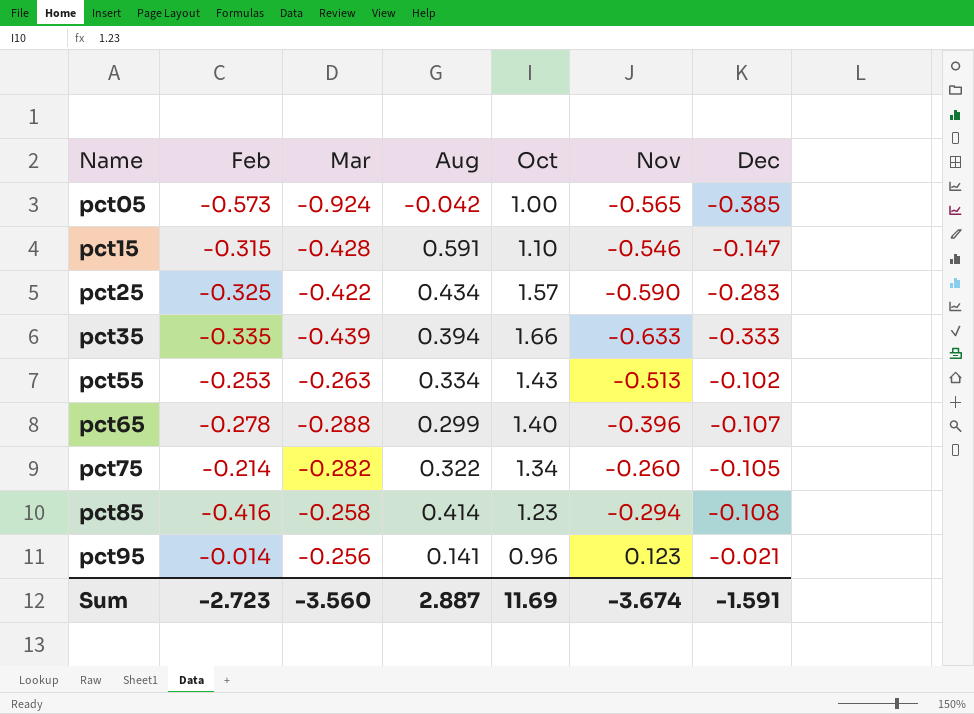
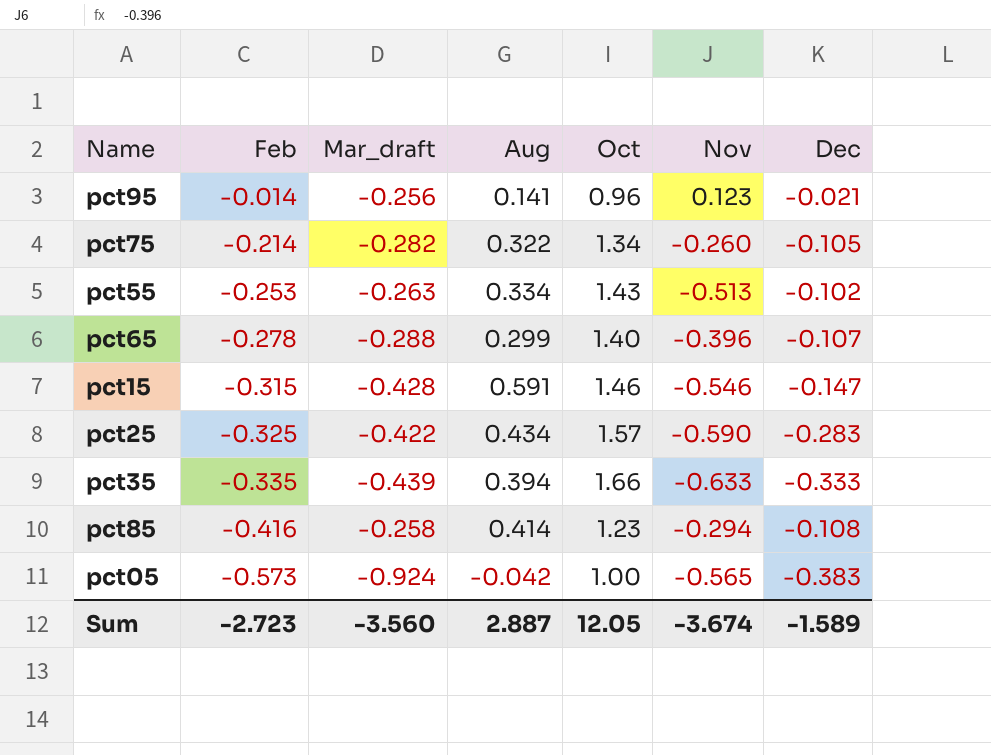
row order: Name ascending -> Feb descending
column name: Mar -> Mar_draft
pct15 | Oct: 1.10 -> 1.46
pct05 | Dec: -0.385 -> -0.383
Sum | Oct: 11.69 -> 12.05
Sum | Dec: -1.591 -> -1.589

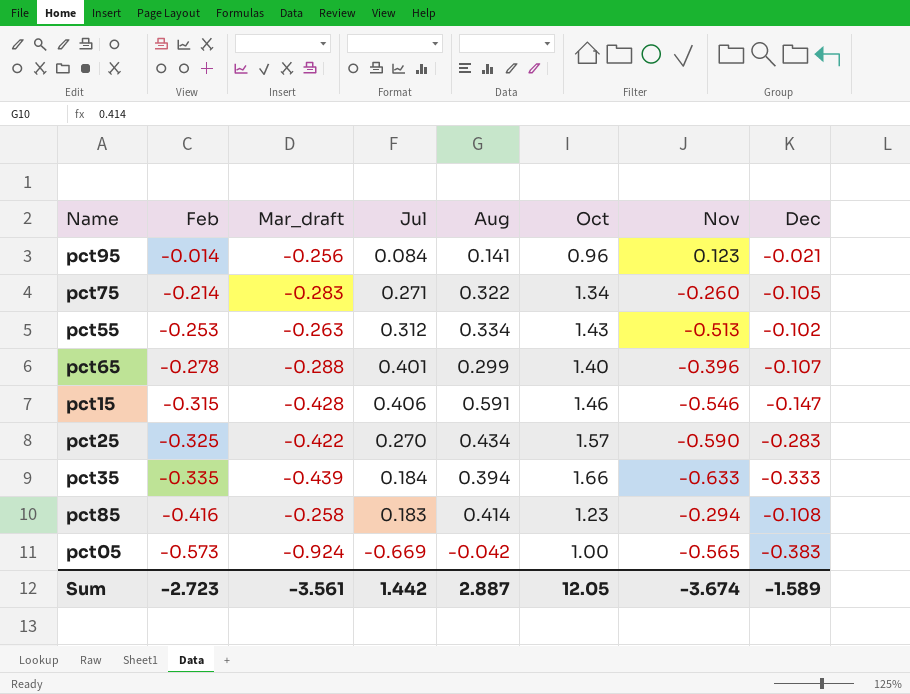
column Jul | position: none -> 4
pct75 | Mar_draft: -0.282 -> -0.283
Sum | Mar_draft: -3.560 -> -3.561

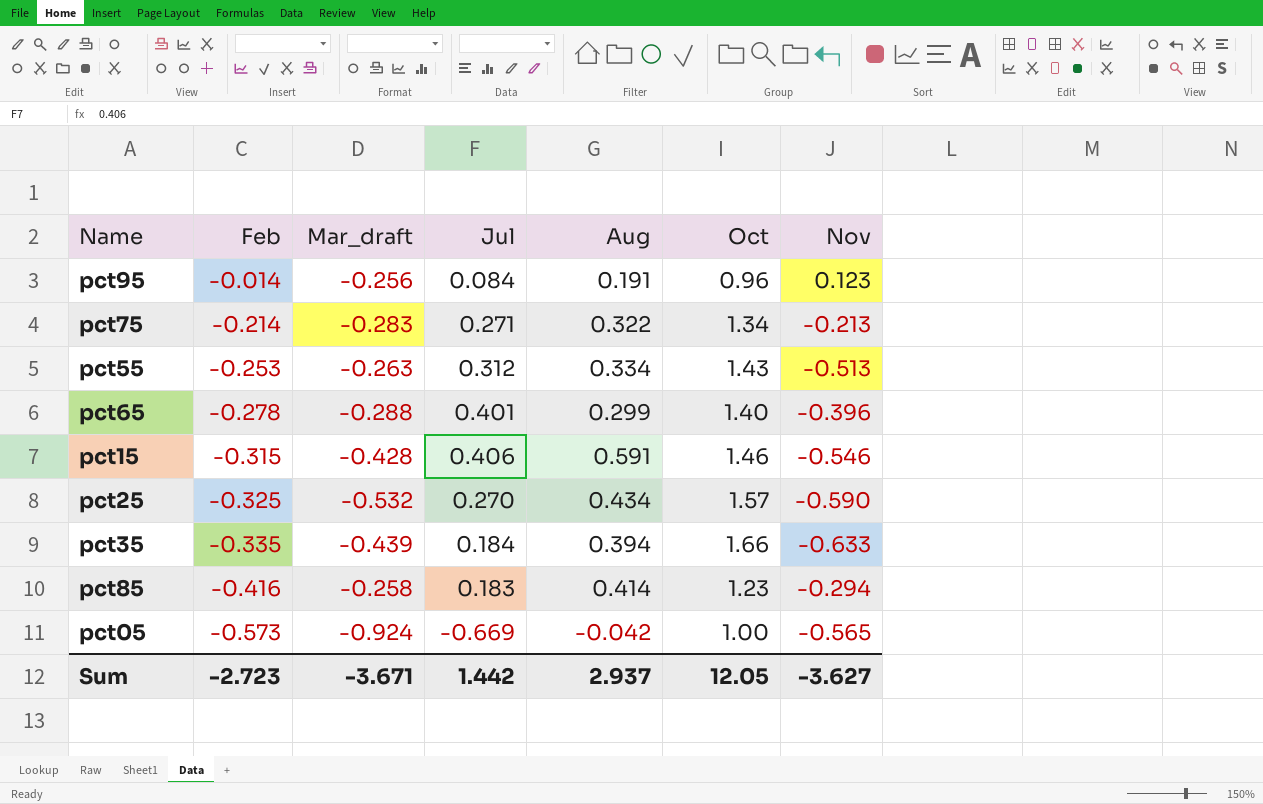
column Dec | position: 8 -> none
pct95 | Aug: 0.141 -> 0.191
pct75 | Nov: -0.260 -> -0.213
pct25 | Mar_draft: -0.422 -> -0.532
Sum | Mar_draft: -3.561 -> -3.671
Sum | Aug: 2.887 -> 2.937
Sum | Nov: -3.674 -> -3.627

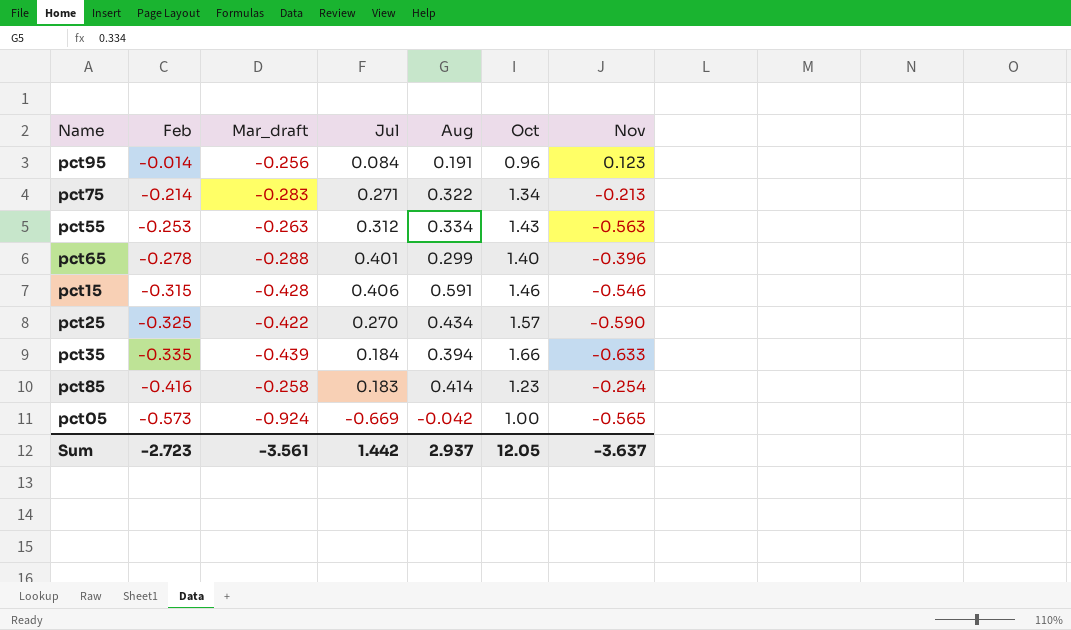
pct55 | Nov: -0.513 -> -0.563
pct25 | Mar_draft: -0.532 -> -0.422
pct85 | Nov: -0.294 -> -0.254
Sum | Mar_draft: -3.671 -> -3.561
Sum | Nov: -3.627 -> -3.637

